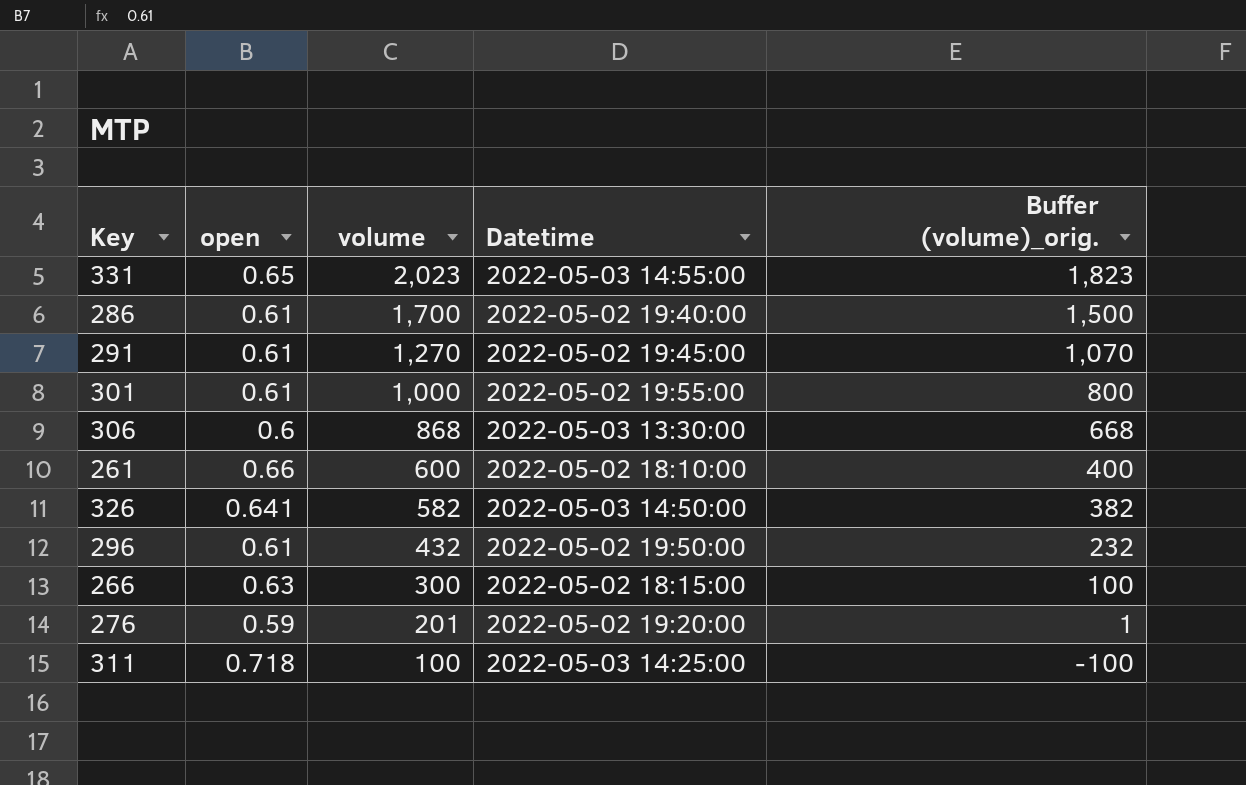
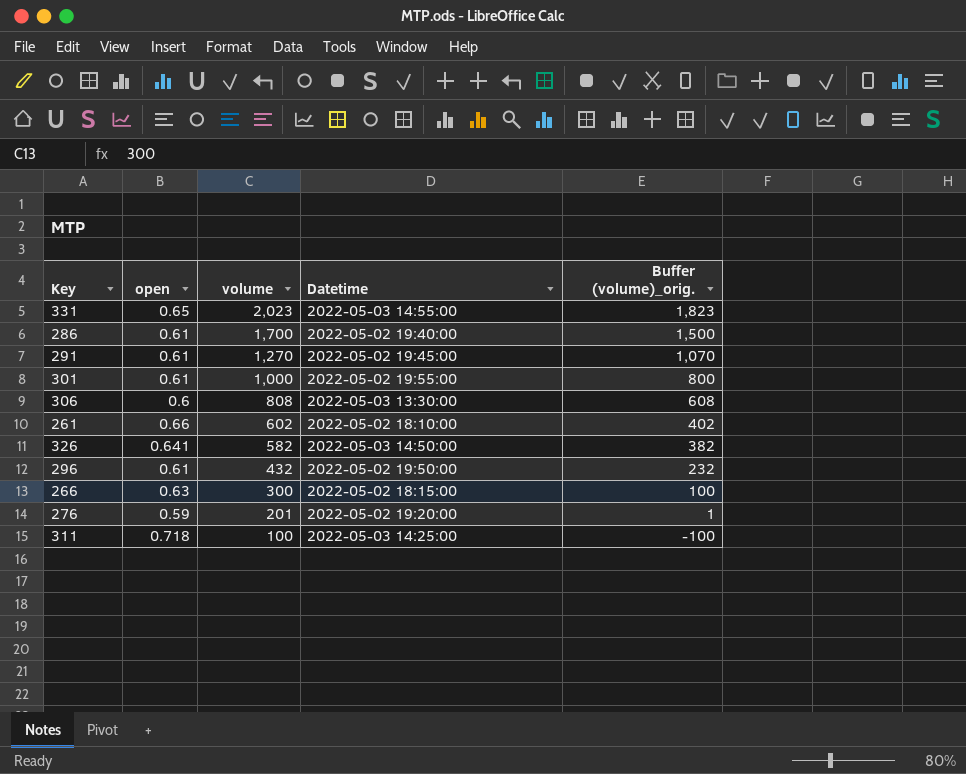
306 | volume: 868 -> 808
306 | Buffer (volume)_orig.: 668 -> 608
261 | volume: 600 -> 602
261 | Buffer (volume)_orig.: 400 -> 402

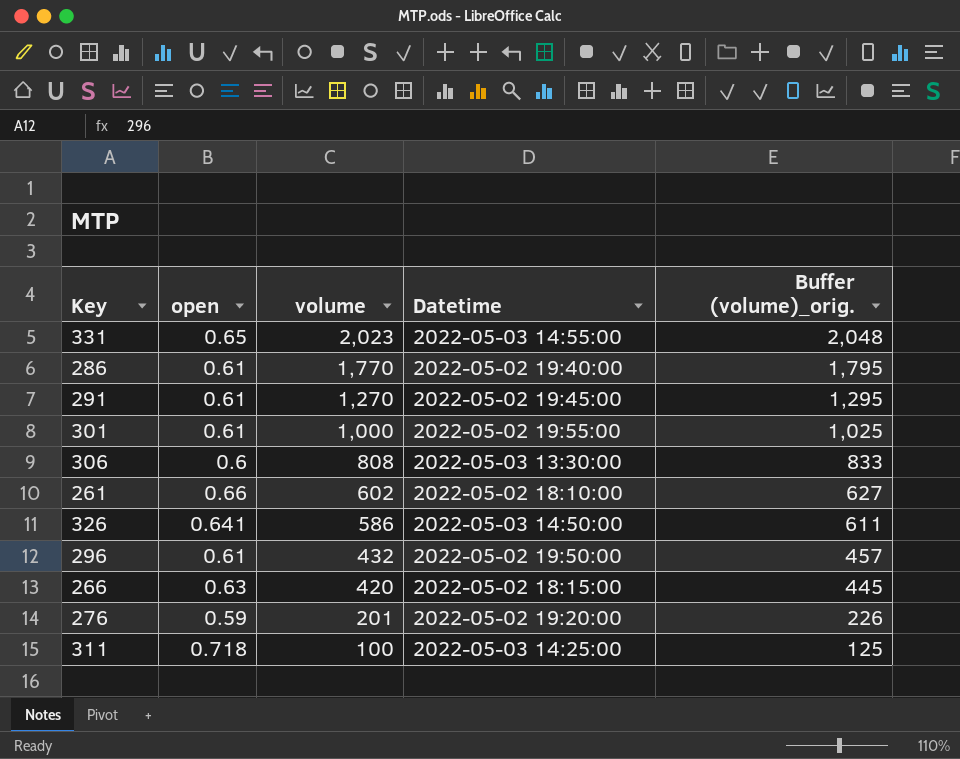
column Buffer (volume)_orig. | formula: [volume] - 200 -> [volume] + 25
286 | volume: 1,700 -> 1,770
326 | volume: 582 -> 586
266 | volume: 300 -> 420

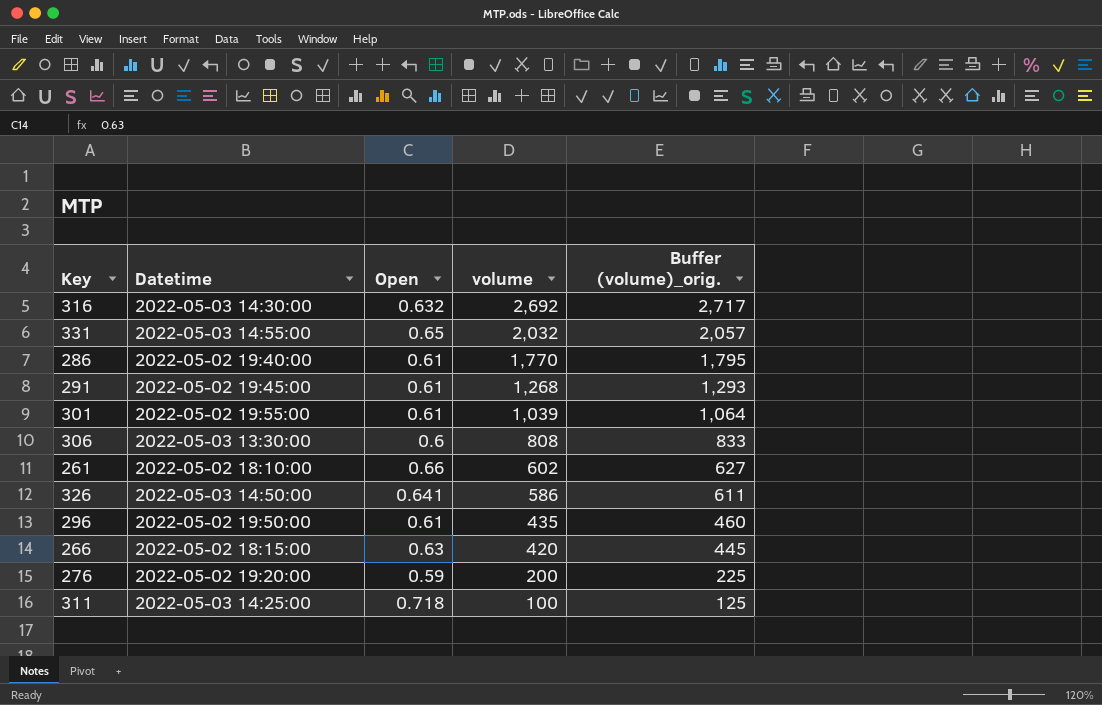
column Datetime | position: 4 -> 2
column name: open -> Open
row 316: none -> 2022-05-03 14:30:00 | 0.632 | 2,692 | 2,717
331 | volume: 2,023 -> 2,032
331 | Buffer (volume)_orig.: 2,048 -> 2,057
291 | volume: 1,270 -> 1,268
291 | Buffer (volume)_orig.: 1,295 -> 1,293
301 | volume: 1,000 -> 1,039
301 | Buffer (volume)_orig.: 1,025 -> 1,064
296 | volume: 432 -> 435
296 | Buffer (volume)_orig.: 457 -> 460
276 | volume: 201 -> 200
276 | Buffer (volume)_orig.: 226 -> 225

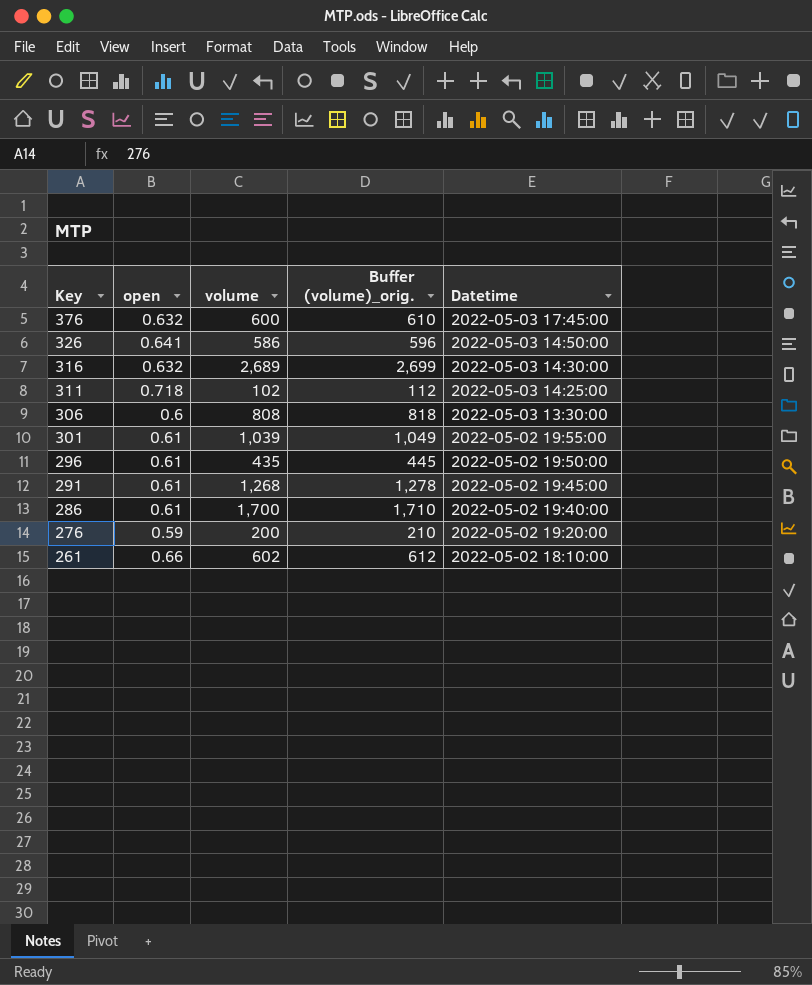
row order: volume descending -> Key descending
column name: Open -> open
column Buffer (volume)_orig. | formula: [volume] + 25 -> [volume] + 10
column Datetime | position: 2 -> 5
row 331: 2022-05-03 14:55:00 | 0.65 | 2,032 | 2,057 -> none
row 266: 2022-05-02 18:15:00 | 0.63 | 420 | 445 -> none
row 376: none -> 0.632 | 600 | 610 | 2022-05-03 17:45:00
316 | volume: 2,692 -> 2,689
311 | volume: 100 -> 102
286 | volume: 1,770 -> 1,700

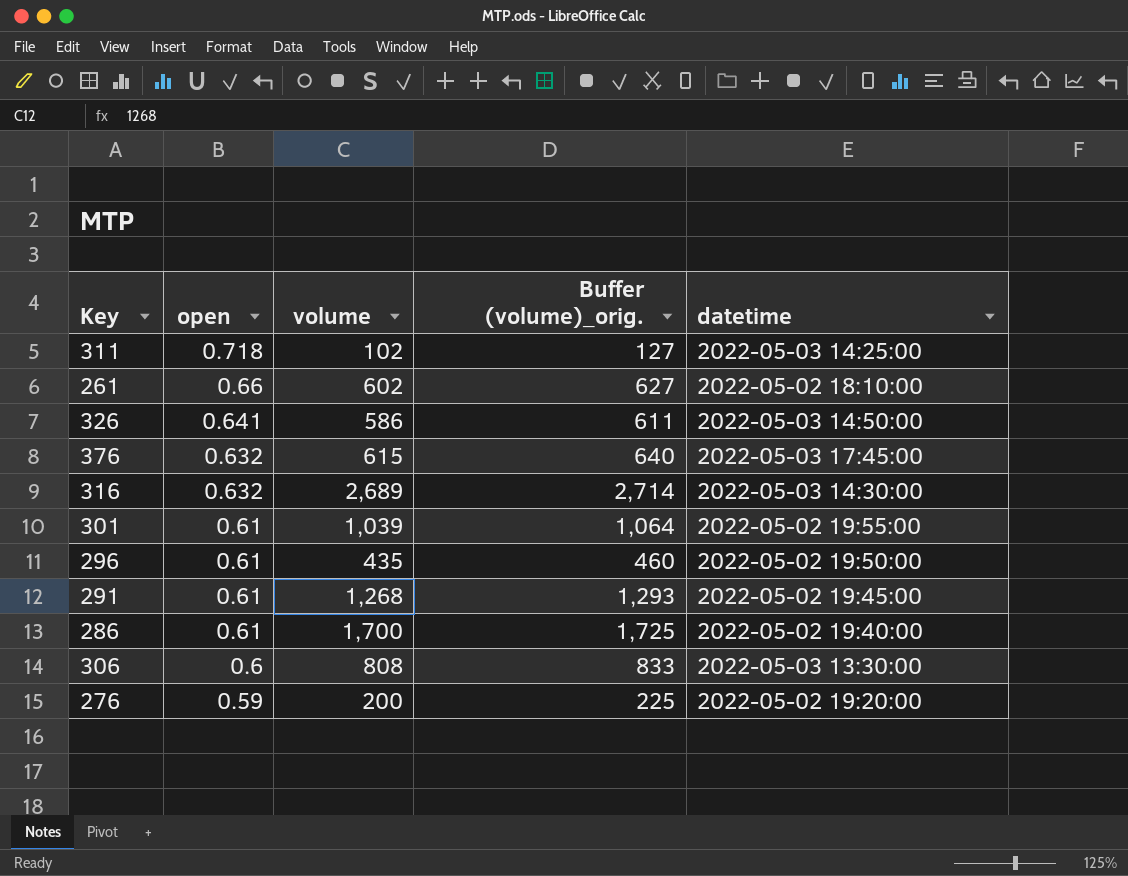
row order: Key descending -> open descending
column Buffer (volume)_orig. | formula: [volume] + 10 -> [volume] + 25
column name: Datetime -> datetime
376 | volume: 600 -> 615

